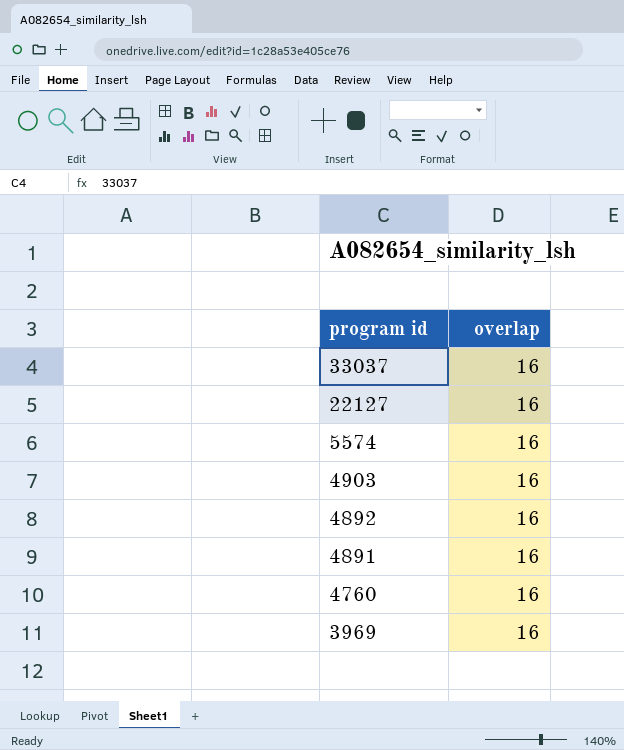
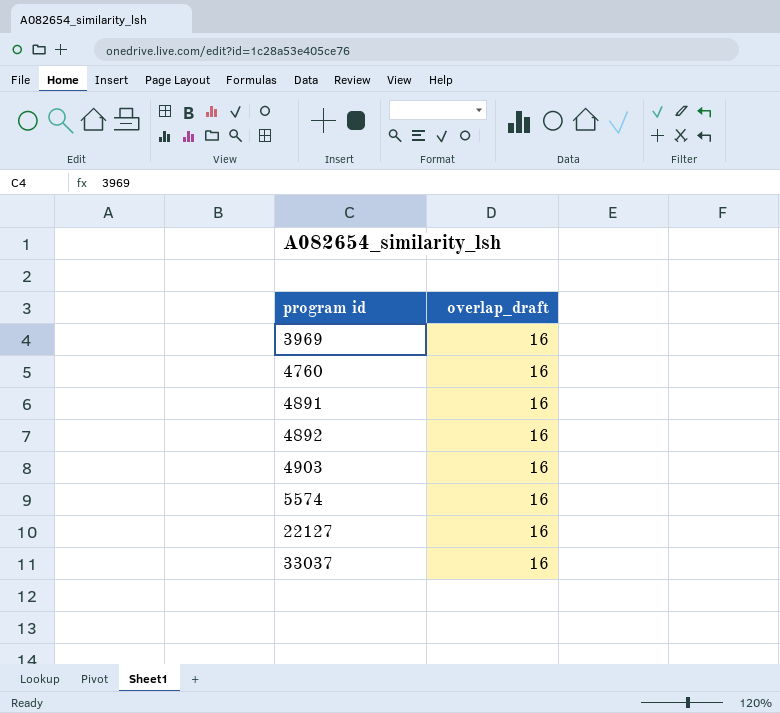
row order: program id descending -> program id ascending
column name: overlap -> overlap_draft

